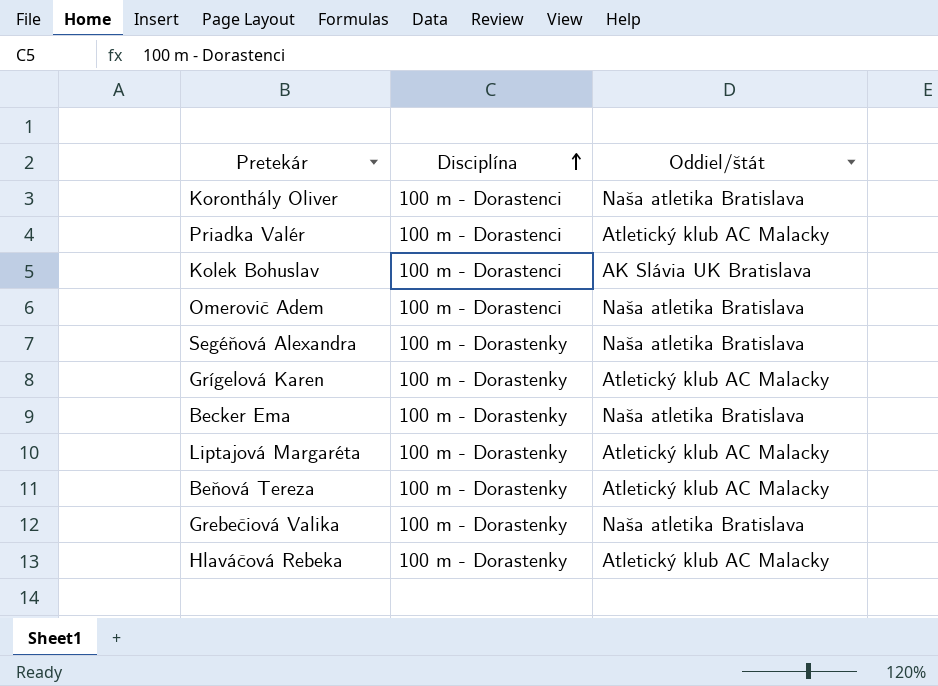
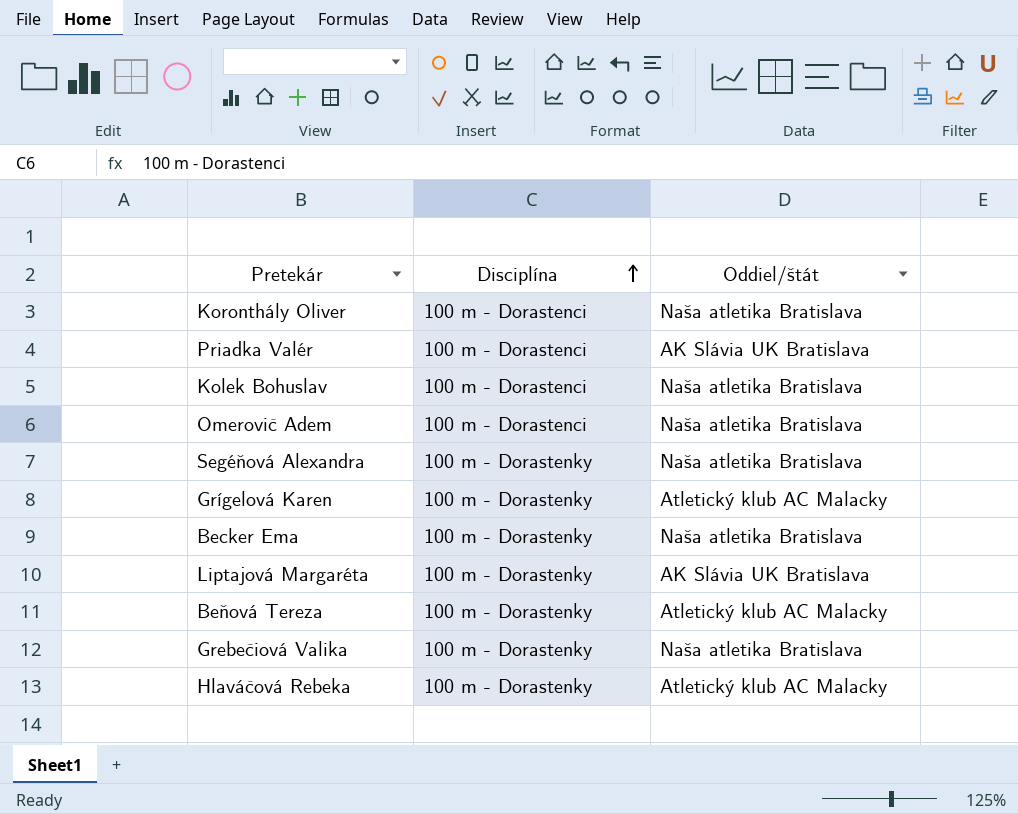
Priadka Valér | Oddiel/štát: Atletický klub AC Malacky -> AK Slávia UK Bratislava
Kolek Bohuslav | Oddiel/štát: AK Slávia UK Bratislava -> Naša atletika Bratislava
Liptajová Margaréta | Oddiel/štát: Atletický klub AC Malacky -> AK Slávia UK Bratislava

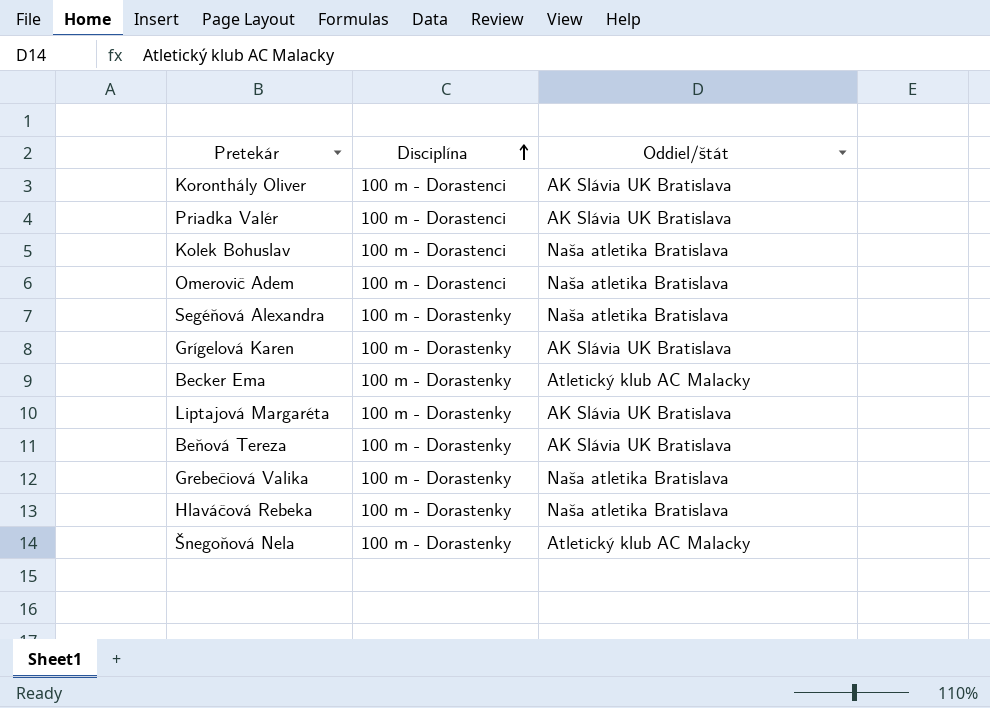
Koronthály Oliver | Oddiel/štát: Naša atletika Bratislava -> AK Slávia UK Bratislava
Grígelová Karen | Oddiel/štát: Atletický klub AC Malacky -> AK Slávia UK Bratislava
Becker Ema | Oddiel/štát: Naša atletika Bratislava -> Atletický klub AC Malacky
Beňová Tereza | Oddiel/štát: Atletický klub AC Malacky -> AK Slávia UK Bratislava
Hlaváčová Rebeka | Oddiel/štát: Atletický klub AC Malacky -> Naša atletika Bratislava
row Šnegoňová Nela: none -> 100 m - Dorastenky | Atletický klub AC Malacky

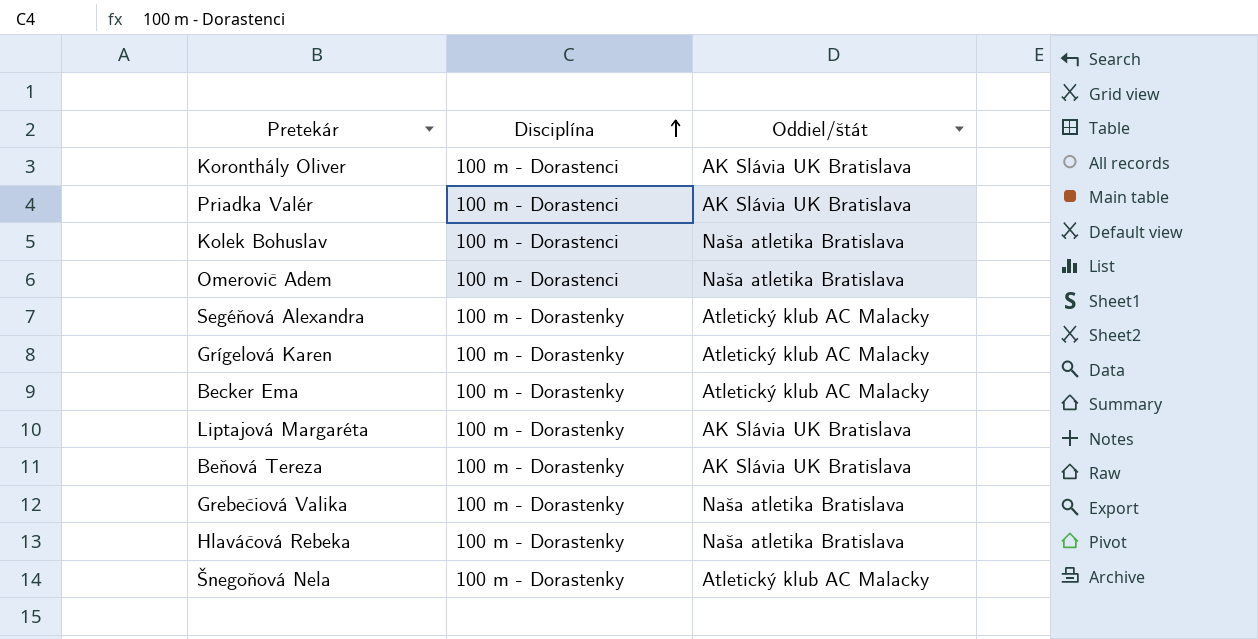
Segéňová Alexandra | Oddiel/štát: Naša atletika Bratislava -> Atletický klub AC Malacky
Grígelová Karen | Oddiel/štát: AK Slávia UK Bratislava -> Atletický klub AC Malacky

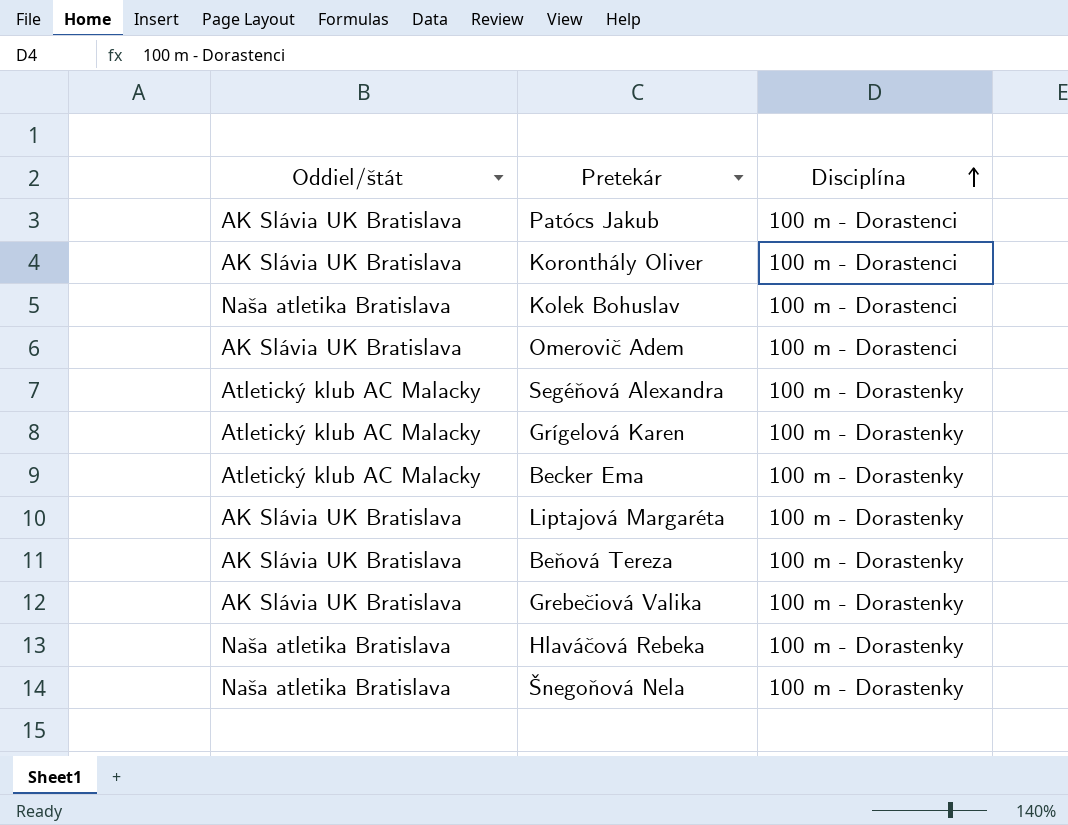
column Oddiel/štát | position: 3 -> 1
row Priadka Valér: 100 m - Dorastenci | AK Slávia UK Bratislava -> none
row Patócs Jakub: none -> AK Slávia UK Bratislava | 100 m - Dorastenci
Omerovič Adem | Oddiel/štát: Naša atletika Bratislava -> AK Slávia UK Bratislava
Grebečiová Valika | Oddiel/štát: Naša atletika Bratislava -> AK Slávia UK Bratislava
Šnegoňová Nela | Oddiel/štát: Atletický klub AC Malacky -> Naša atletika Bratislava

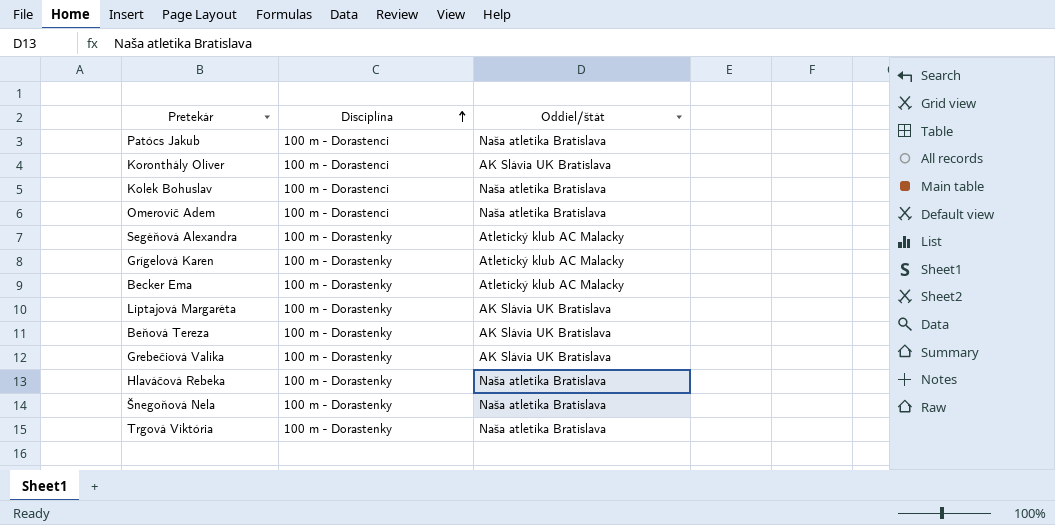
column Oddiel/štát | position: 1 -> 3
Patócs Jakub | Oddiel/štát: AK Slávia UK Bratislava -> Naša atletika Bratislava
Omerovič Adem | Oddiel/štát: AK Slávia UK Bratislava -> Naša atletika Bratislava
row Trgová Viktória: none -> 100 m - Dorastenky | Naša atletika Bratislava

